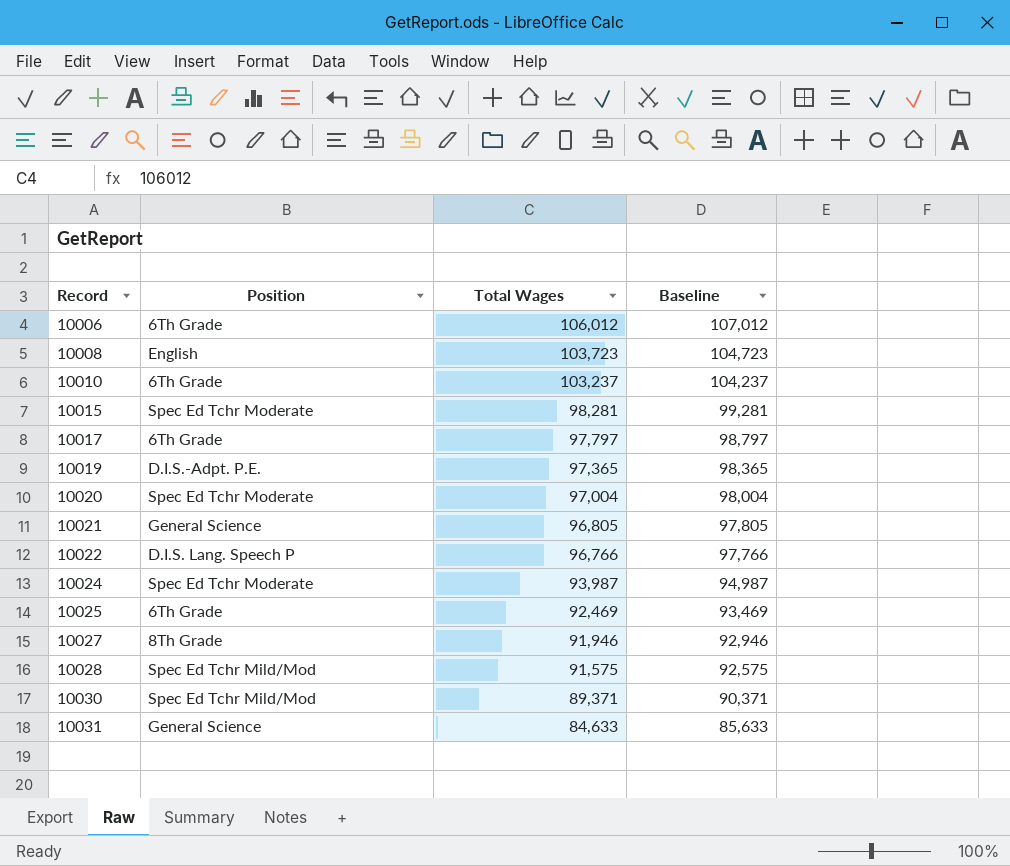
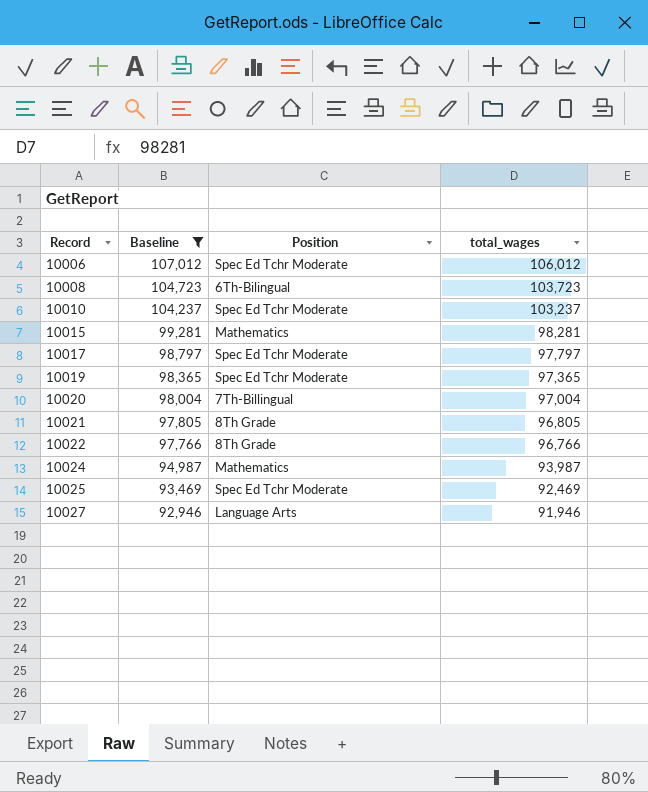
filter: none -> Baseline >= 92,946
column Baseline | position: 4 -> 2
column name: Total Wages -> total_wages
10006 | Position: 6Th Grade -> Spec Ed Tchr Moderate
10008 | Position: English -> 6Th-Bilingual
10010 | Position: 6Th Grade -> Spec Ed Tchr Moderate
10015 | Position: Spec Ed Tchr Moderate -> Mathematics
10017 | Position: 6Th Grade -> Spec Ed Tchr Moderate
10019 | Position: D.I.S.-Adpt. P.E. -> Spec Ed Tchr Moderate
10020 | Position: Spec Ed Tchr Moderate -> 7Th-Billingual
10021 | Position: General Science -> 8Th Grade
10022 | Position: D.I.S. Lang. Speech P -> 8Th Grade
10024 | Position: Spec Ed Tchr Moderate -> Mathematics
10025 | Position: 6Th Grade -> Spec Ed Tchr Moderate
10027 | Position: 8Th Grade -> Language Arts

